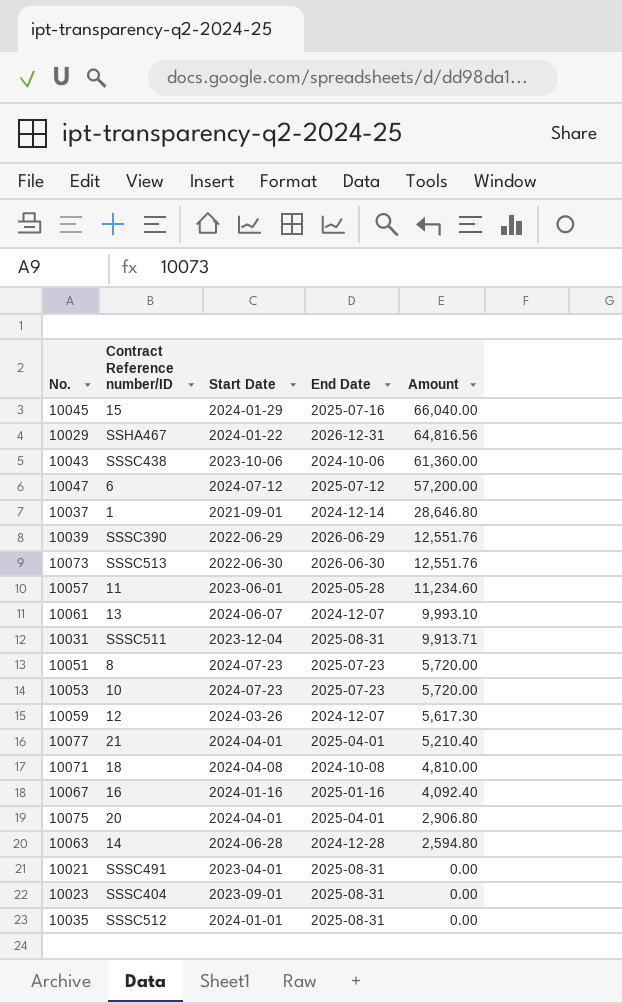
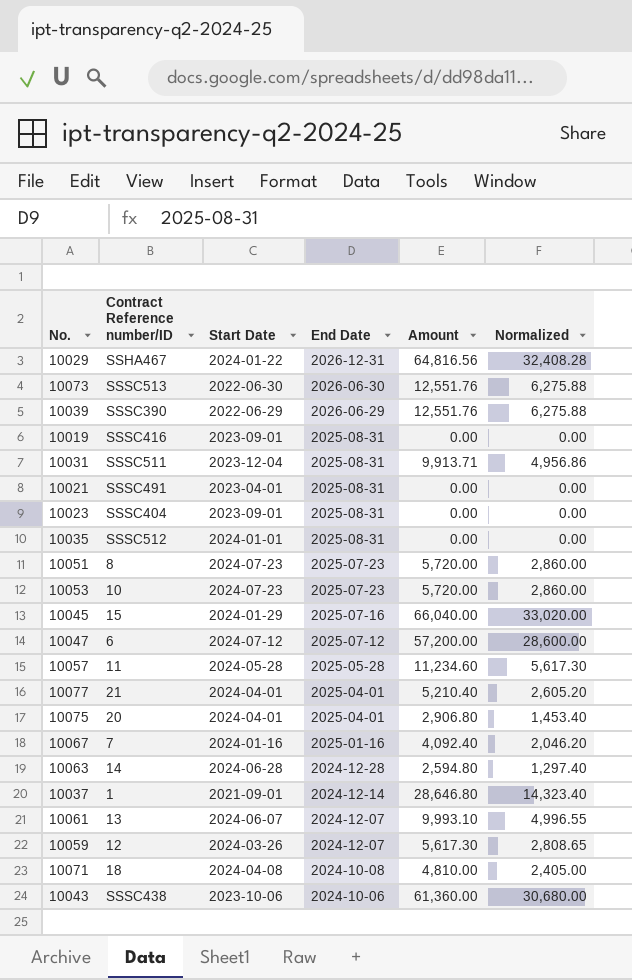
row order: Amount descending -> End Date descending
column Normalized | formula: none -> [Amount] * 0.5
row 10019: none -> SSSC416 | 2023-09-01 | 2025-08-31 | 0.00 | 0.00
10057 | Start Date: 2023-06-01 -> 2024-05-28
10067 | Contract Reference number/ID: 16 -> 7

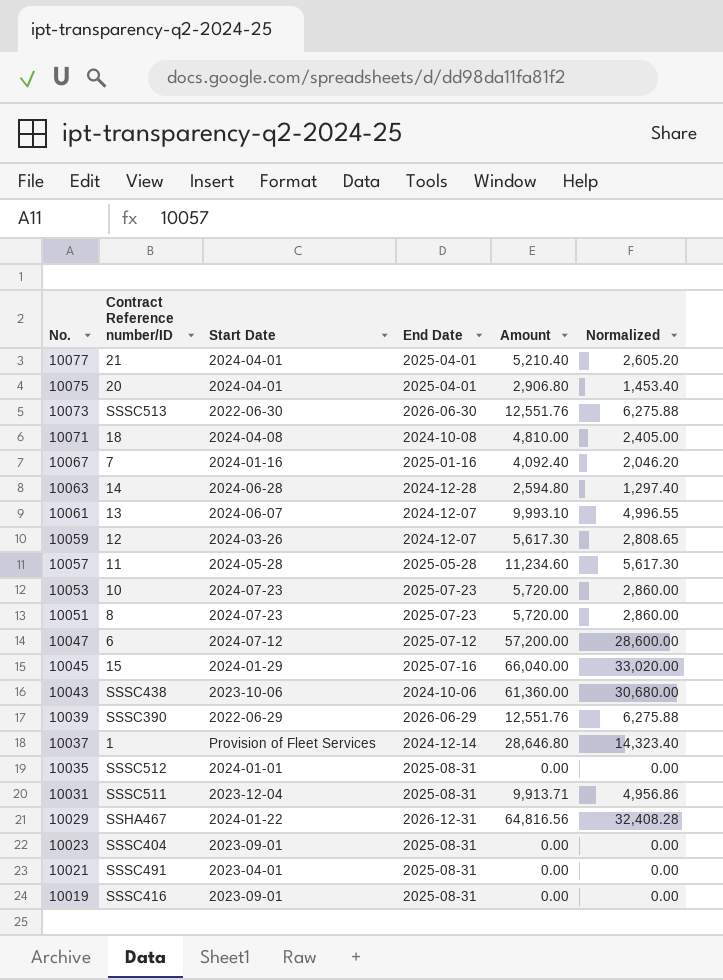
row order: End Date descending -> No. descending
10037 | Start Date: 2021-09-01 -> Provision of Fleet Services

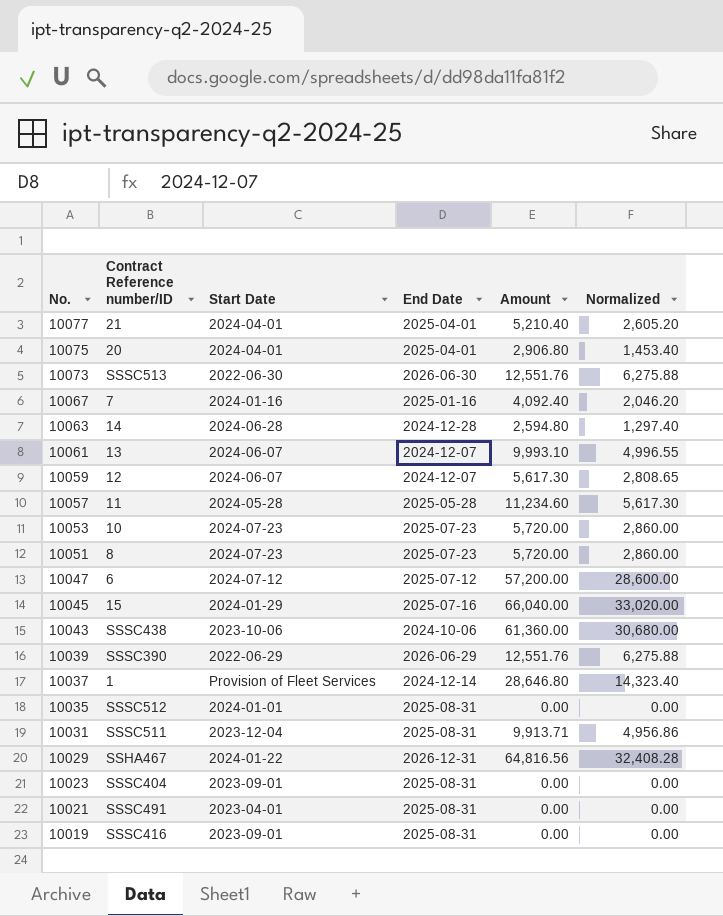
row 10071: 18 | 2024-04-08 | 2024-10-08 | 4,810.00 | 2,405.00 -> none
10059 | Start Date: 2024-03-26 -> 2024-06-07

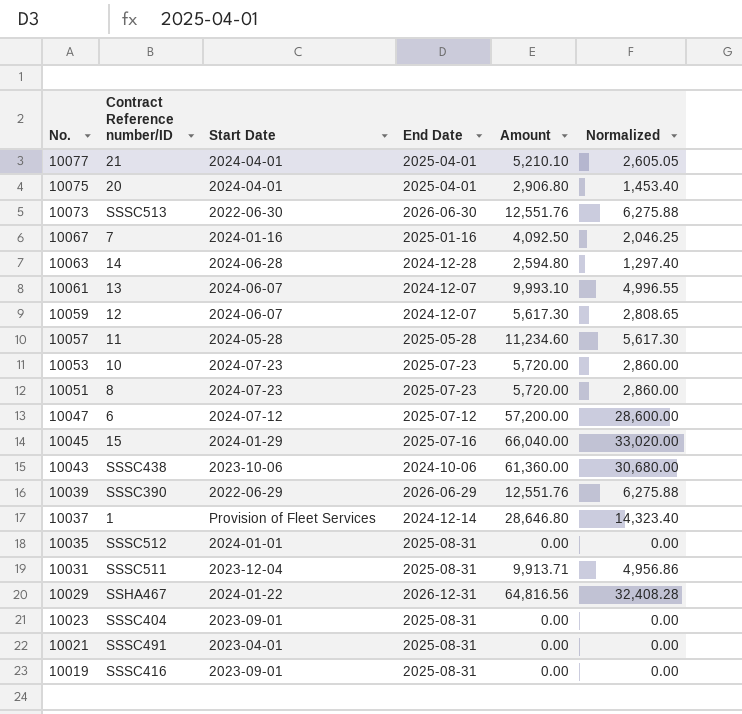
10077 | Amount: 5,210.40 -> 5,210.10
10077 | Normalized: 2,605.20 -> 2,605.05
10067 | Amount: 4,092.40 -> 4,092.50
10067 | Normalized: 2,046.20 -> 2,046.25

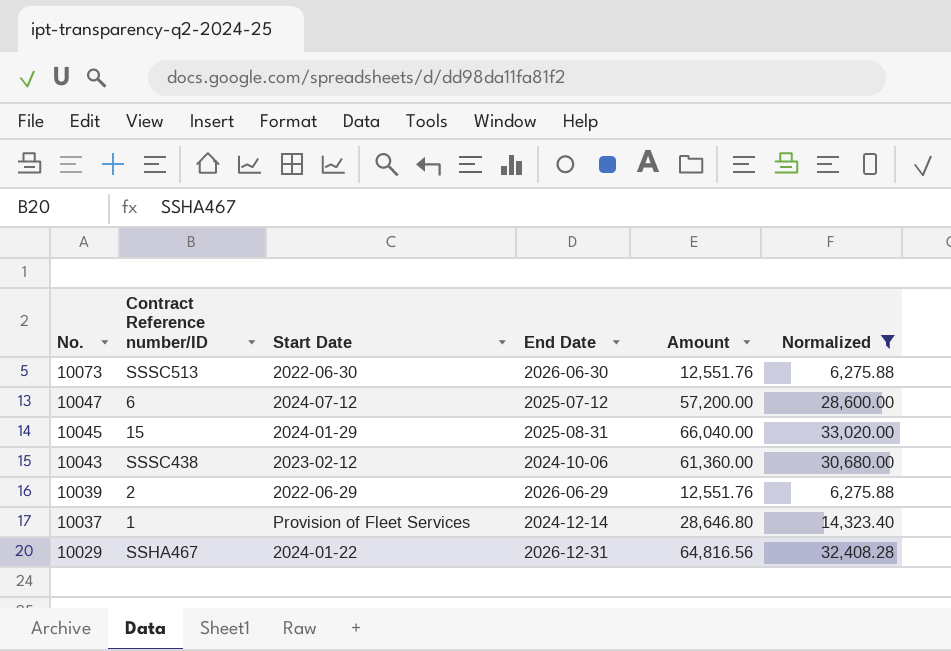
filter: none -> Normalized >= 6,275.88
10045 | End Date: 2025-07-16 -> 2025-08-31
10043 | Start Date: 2023-10-06 -> 2023-02-12
10039 | Contract Reference number/ID: SSSC390 -> 2

